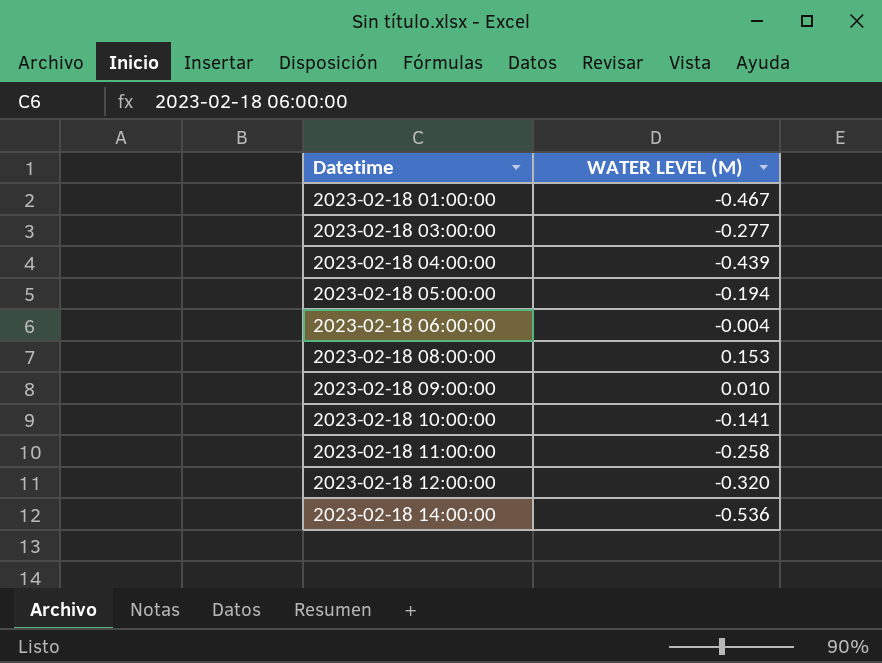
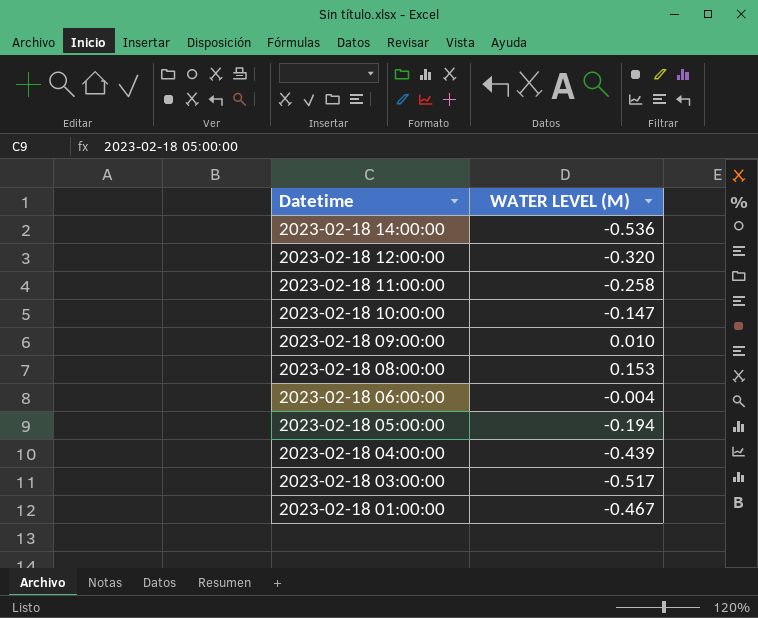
row order: Datetime ascending -> Datetime descending
2023-02-18 10:00:00 | WATER LEVEL (M): -0.141 -> -0.147
2023-02-18 03:00:00 | WATER LEVEL (M): -0.277 -> -0.517

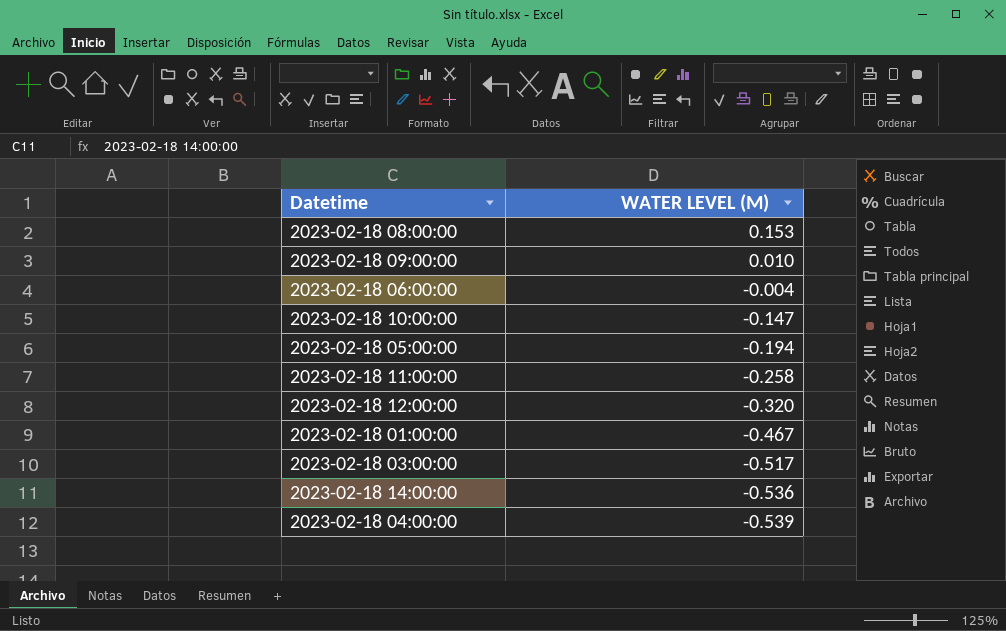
row order: Datetime descending -> WATER LEVEL (M) descending
2023-02-18 04:00:00 | WATER LEVEL (M): -0.439 -> -0.539

